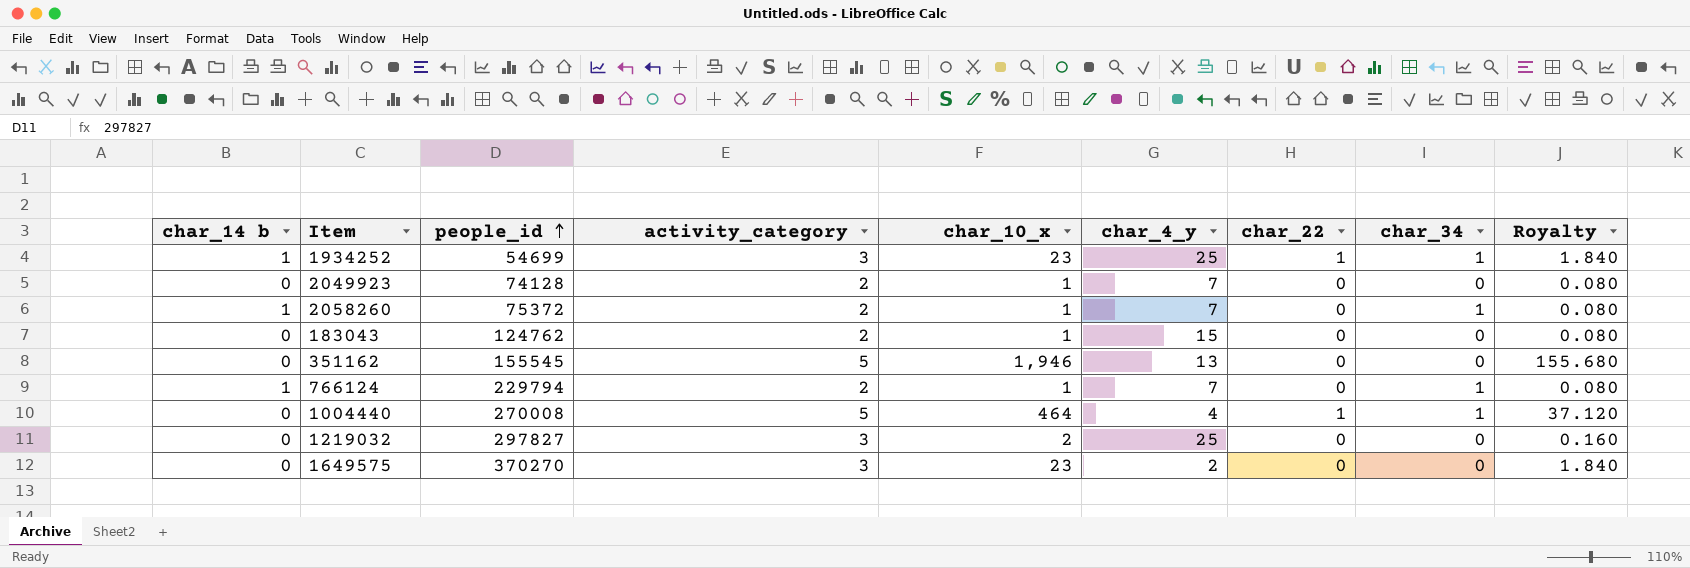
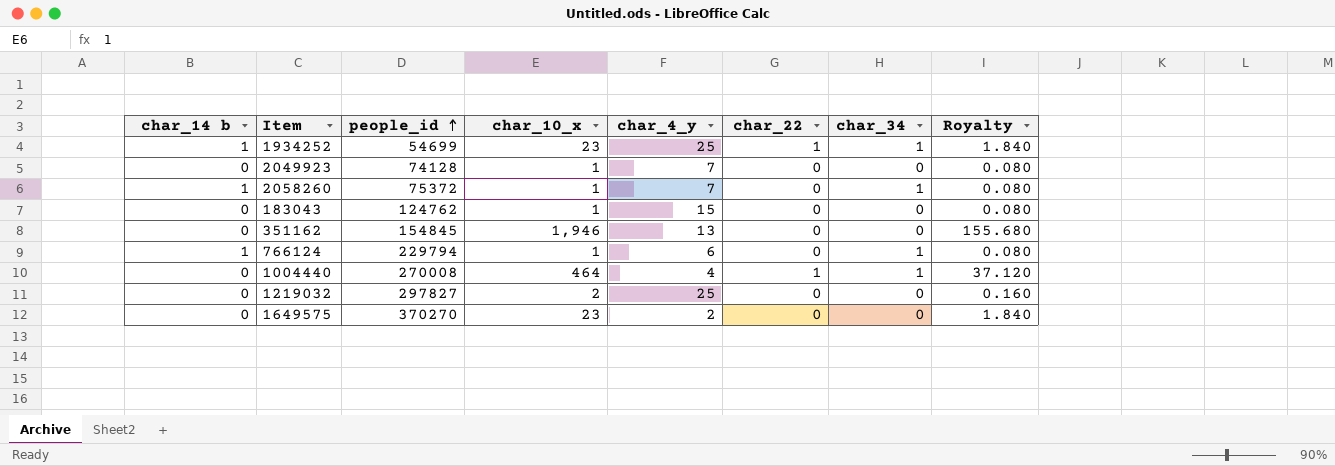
column activity_category | position: 4 -> none
351162 | people_id: 155545 -> 154845
766124 | char_4_y: 7 -> 6

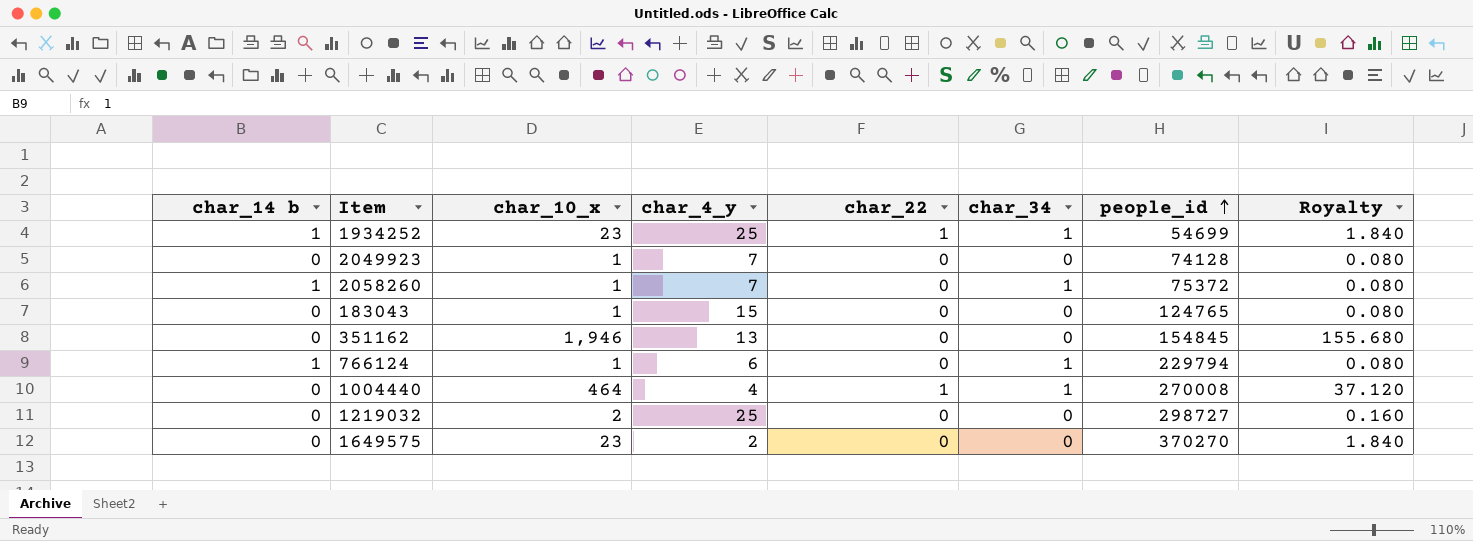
column people_id | position: 3 -> 7
183043 | people_id: 124762 -> 124765
1219032 | people_id: 297827 -> 298727

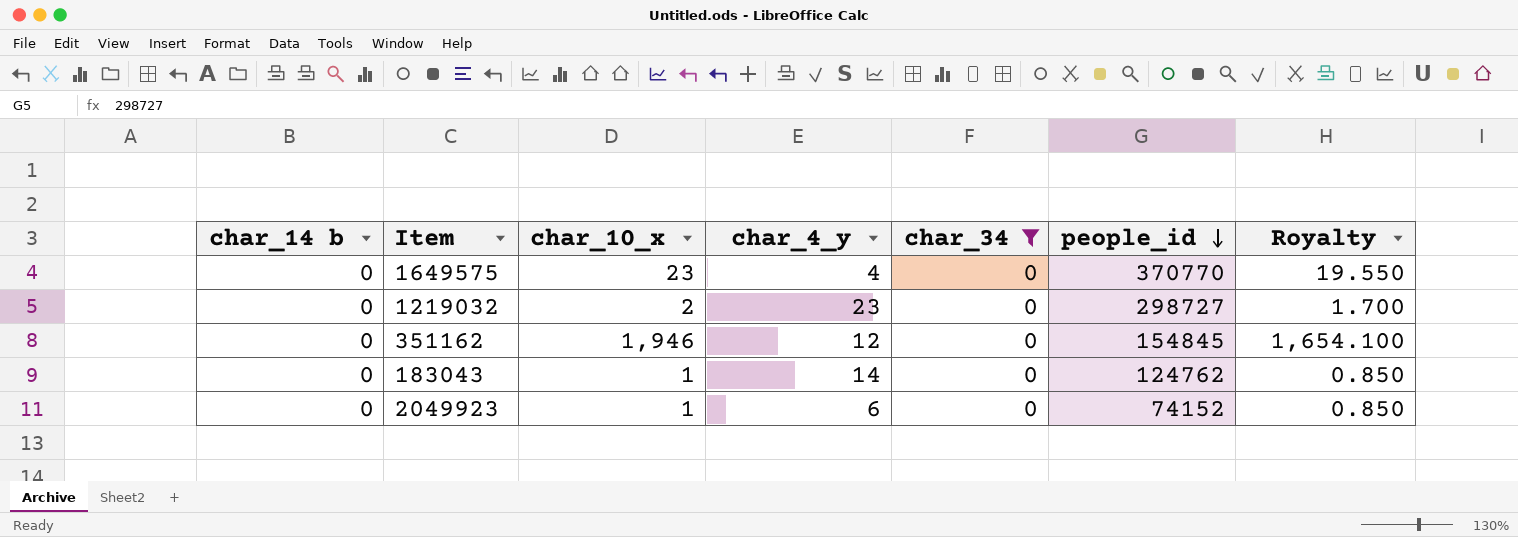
filter: none -> char_34 = 0
row order: people_id ascending -> people_id descending
column char_22 | position: 5 -> none
column Royalty | formula: [char_10_x] * 0.08 -> [char_10_x] * 0.85
1649575 | char_4_y: 2 -> 4
1649575 | people_id: 370270 -> 370770
1219032 | char_4_y: 25 -> 23
351162 | char_4_y: 13 -> 12
183043 | char_4_y: 15 -> 14
183043 | people_id: 124765 -> 124762
2049923 | char_4_y: 7 -> 6
2049923 | people_id: 74128 -> 74152

